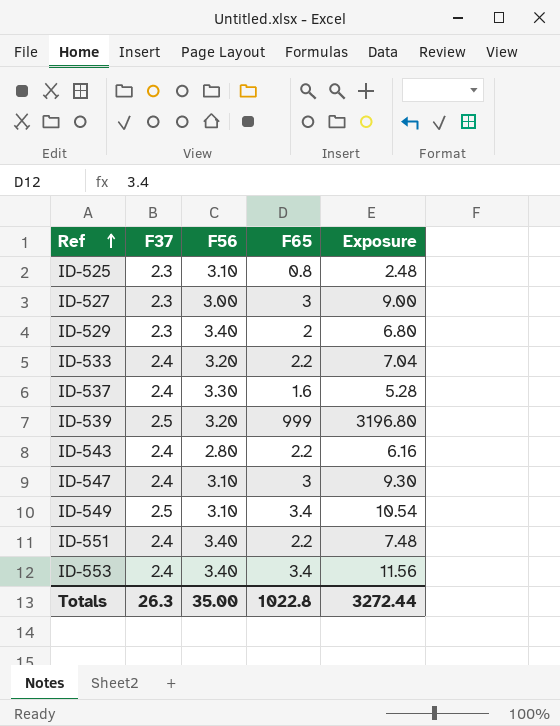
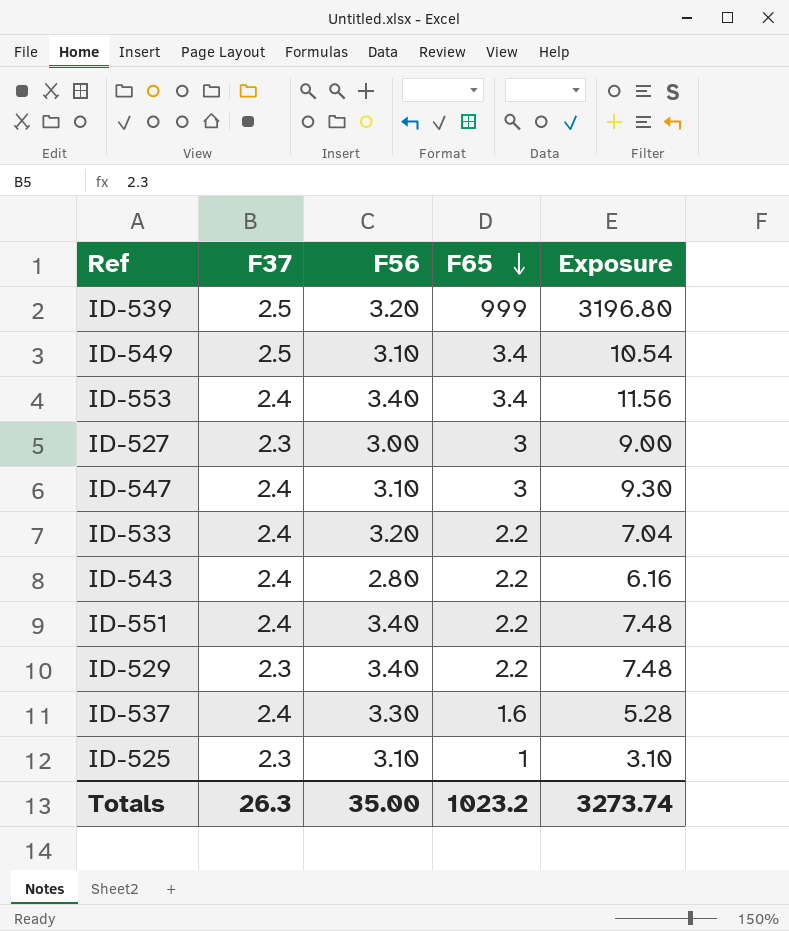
row order: Ref ascending -> F65 descending
ID-529 | F65: 2 -> 2.2
ID-529 | Exposure: 6.80 -> 7.48
ID-525 | F65: 0.8 -> 1
ID-525 | Exposure: 2.48 -> 3.10
Totals | F65: 1022.8 -> 1023.2
Totals | Exposure: 3272.44 -> 3273.74

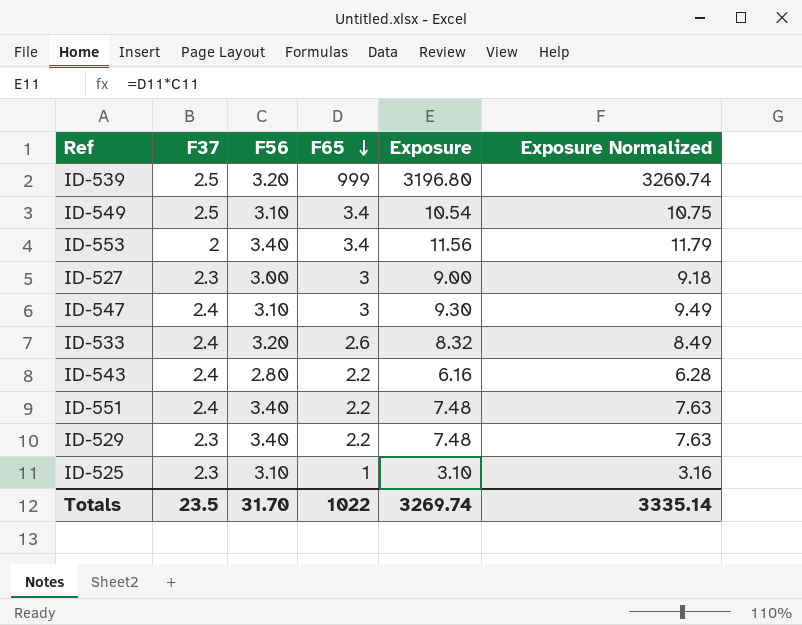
column Exposure Normalized | formula: none -> [Exposure] * 1.02
row ID-537: 2.4 | 3.30 | 1.6 | 5.28 -> none
ID-553 | F37: 2.4 -> 2
ID-533 | F65: 2.2 -> 2.6
ID-533 | Exposure: 7.04 -> 8.32
Totals | F37: 26.3 -> 23.5
Totals | F56: 35.00 -> 31.70
Totals | F65: 1023.2 -> 1022
Totals | Exposure: 3273.74 -> 3269.74

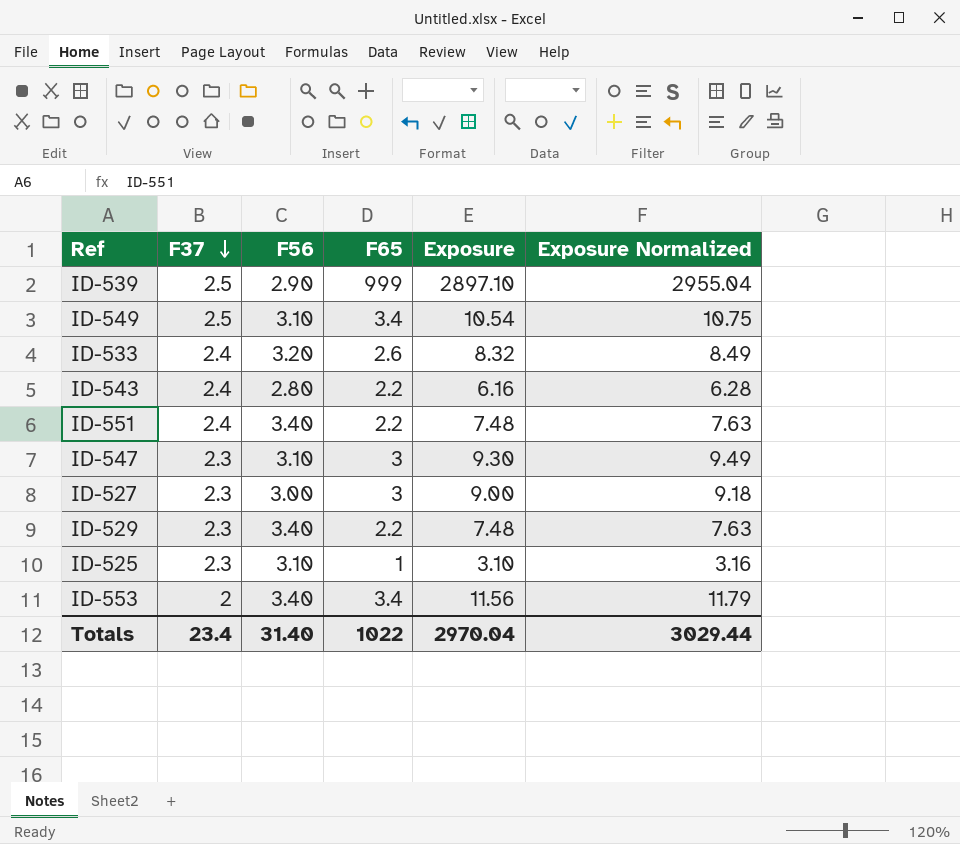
row order: F65 descending -> F37 descending
ID-539 | F56: 3.20 -> 2.90
ID-539 | Exposure: 3196.80 -> 2897.10
ID-539 | Exposure Normalized: 3260.74 -> 2955.04
ID-547 | F37: 2.4 -> 2.3
Totals | F37: 23.5 -> 23.4
Totals | F56: 31.70 -> 31.40
Totals | Exposure: 3269.74 -> 2970.04
Totals | Exposure Normalized: 3335.14 -> 3029.44

